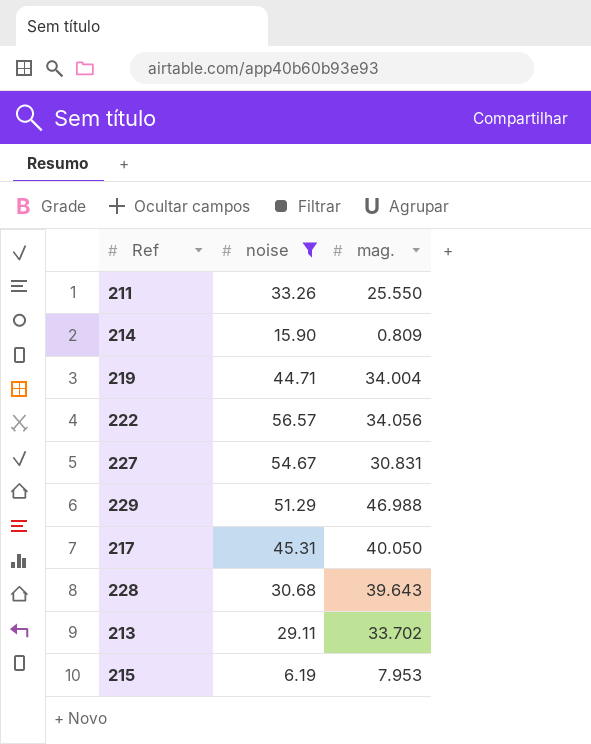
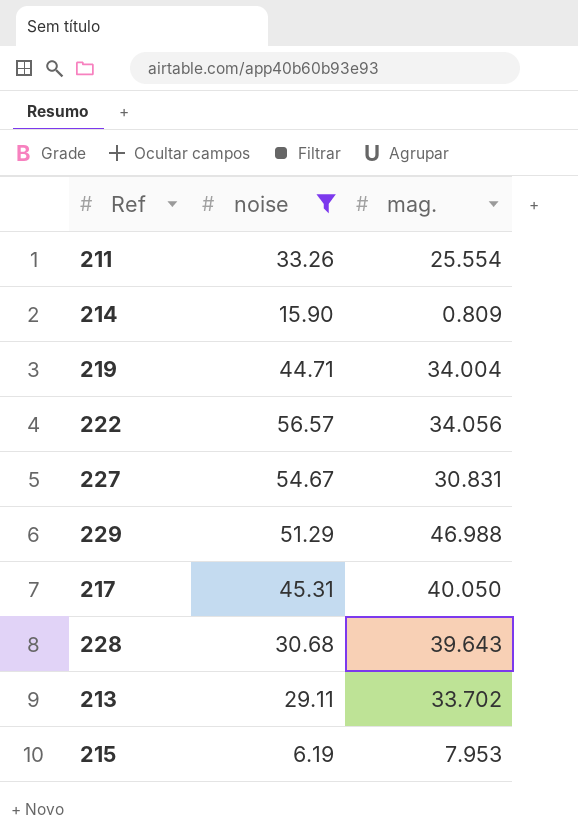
211 | mag.: 25.550 -> 25.554

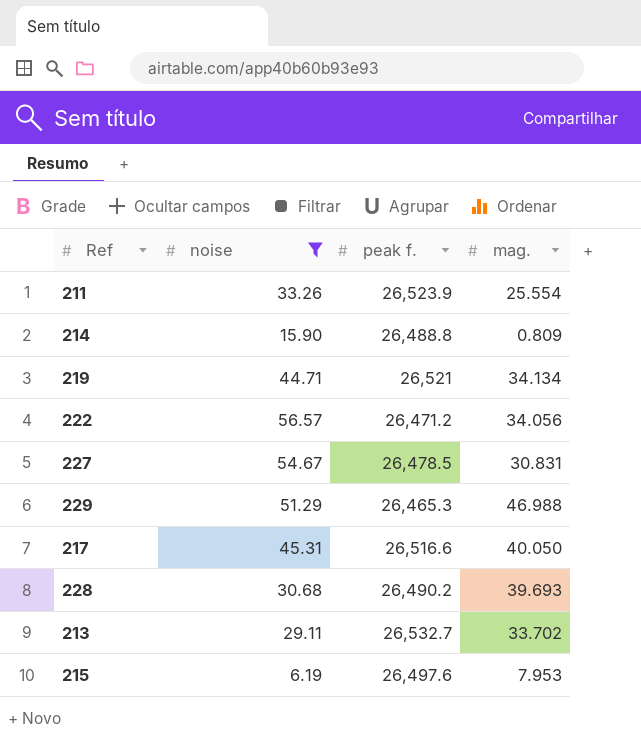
column peak f. | position: none -> 3
219 | mag.: 34.004 -> 34.134
228 | mag.: 39.643 -> 39.693

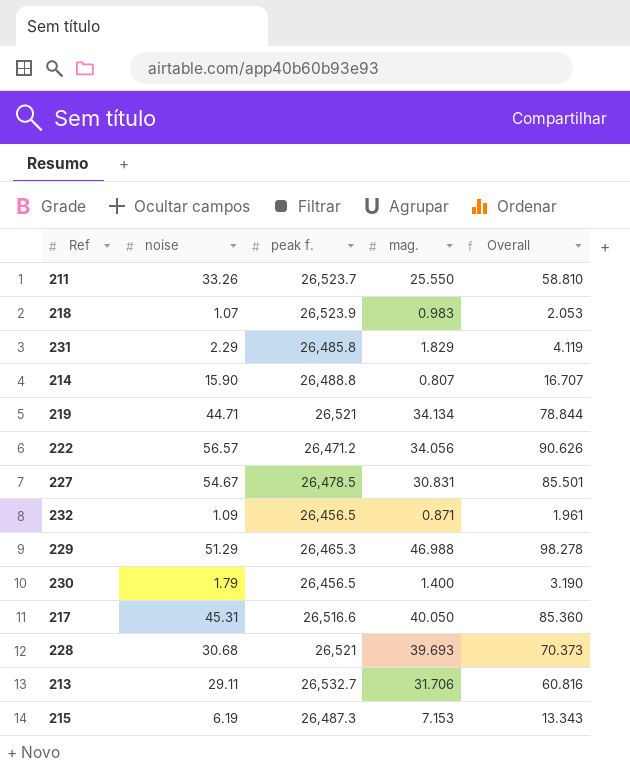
filter: noise >= 6.19 -> none
column Overall | formula: none -> [noise] + [mag.]
211 | peak f.: 26,523.9 -> 26,523.7
211 | mag.: 25.554 -> 25.550
214 | mag.: 0.809 -> 0.807
228 | peak f.: 26,490.2 -> 26,521
213 | mag.: 33.702 -> 31.706
215 | peak f.: 26,497.6 -> 26,487.3
215 | mag.: 7.953 -> 7.153

